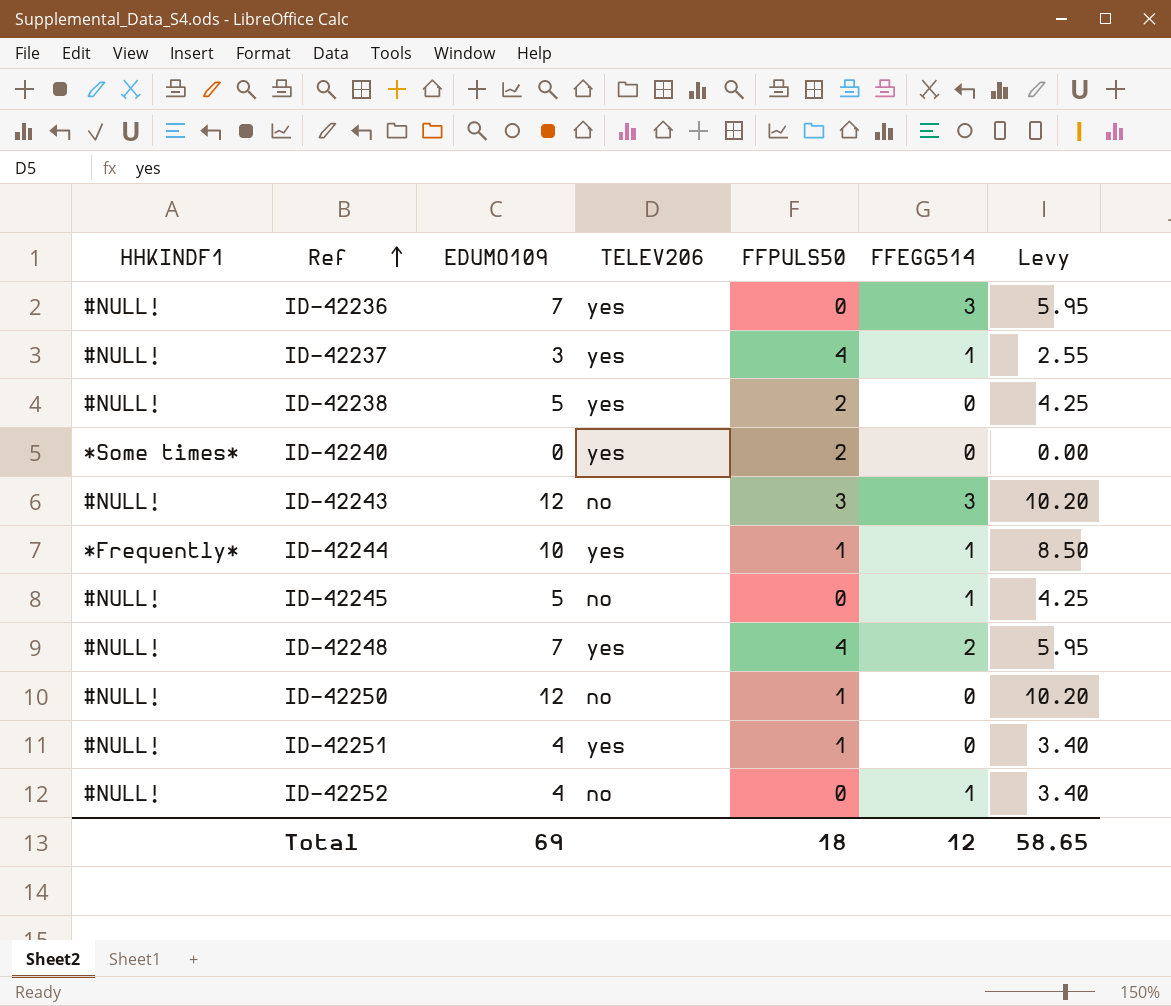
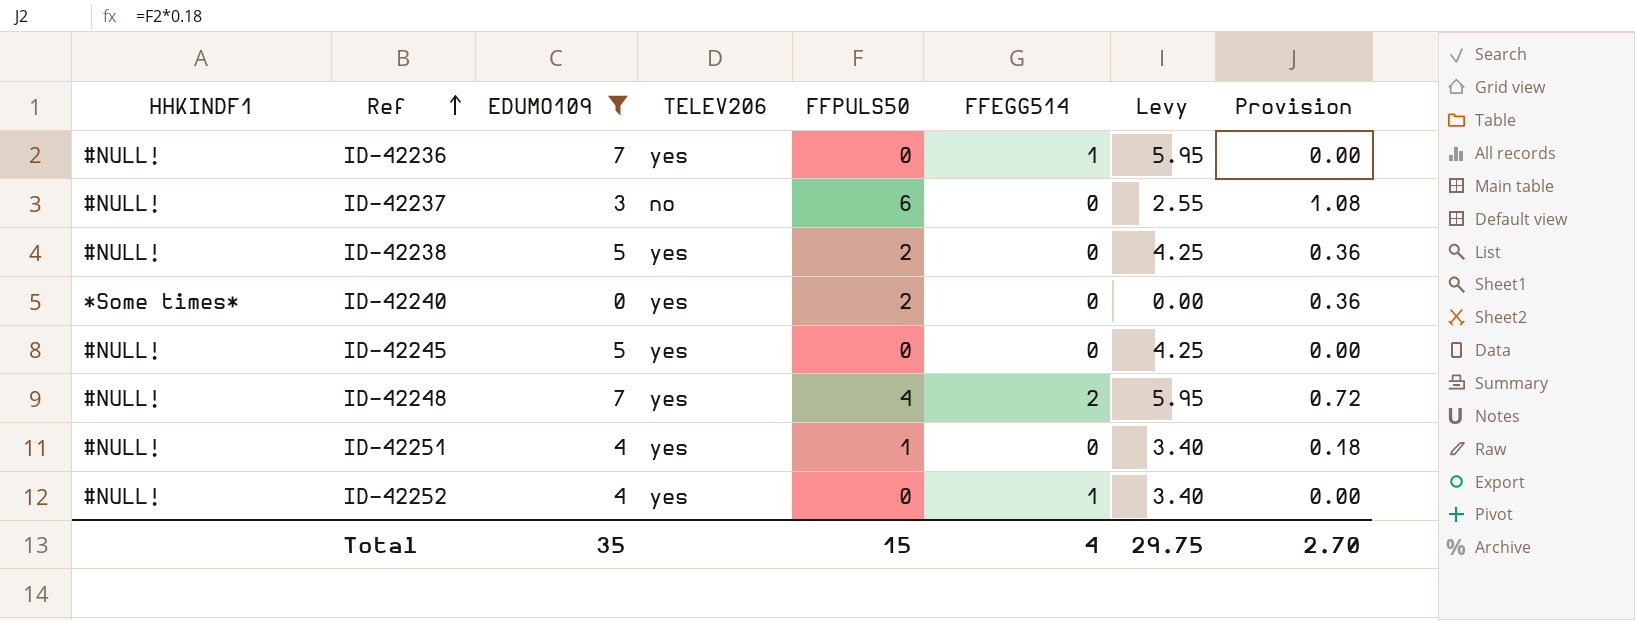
filter: none -> EDUMO109 <= 7
column Provision | formula: none -> [FFPULS50] * 0.18
ID-42236 | FFEGG514: 3 -> 1
ID-42237 | TELEV206: yes -> no
ID-42237 | FFPULS50: 4 -> 6
ID-42237 | FFEGG514: 1 -> 0
ID-42245 | TELEV206: no -> yes
ID-42245 | FFEGG514: 1 -> 0
ID-42252 | TELEV206: no -> yes
Total | EDUMO109: 69 -> 35
Total | FFPULS50: 18 -> 15
Total | FFEGG514: 12 -> 4
Total | Levy: 58.65 -> 29.75

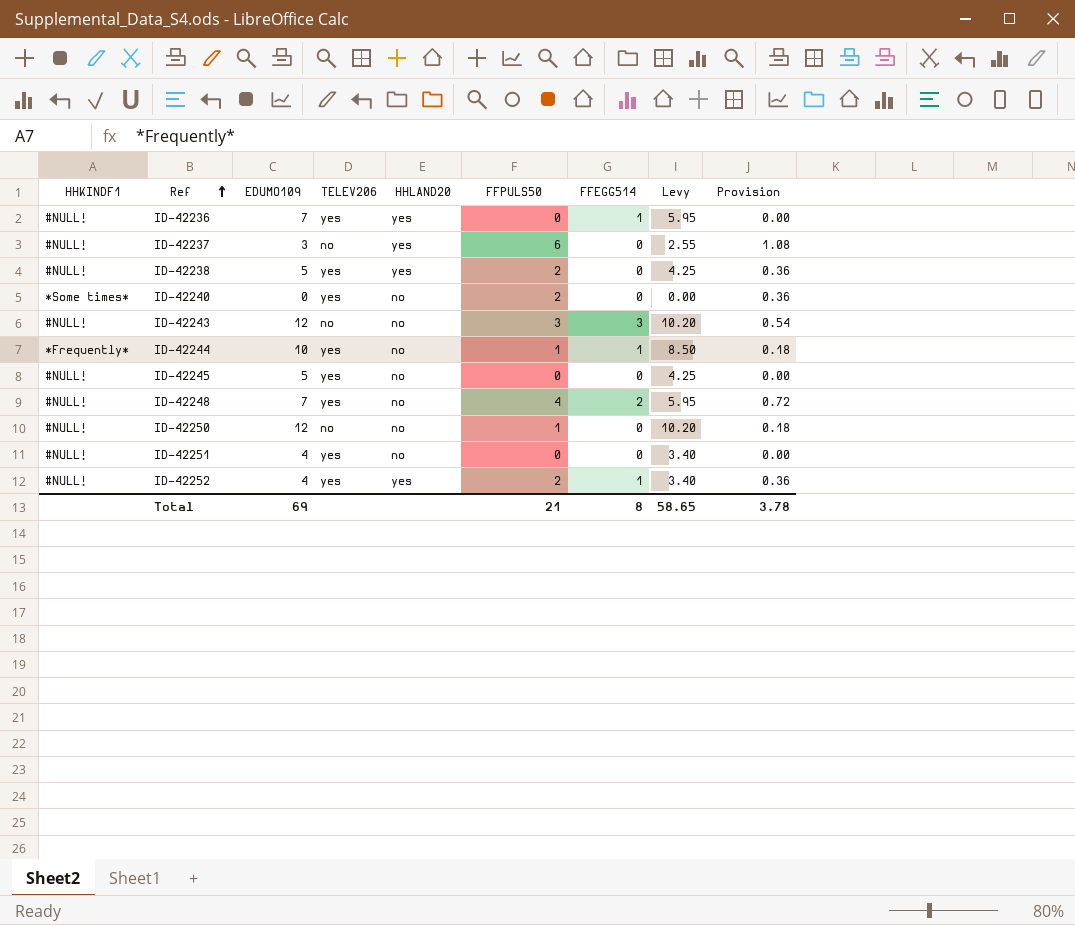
filter: EDUMO109 <= 7 -> none
column HHLAND20 | position: none -> 5
ID-42251 | FFPULS50: 1 -> 0
ID-42251 | Provision: 0.18 -> 0.00
ID-42252 | FFPULS50: 0 -> 2
ID-42252 | Provision: 0.00 -> 0.36
Total | EDUMO109: 35 -> 69
Total | FFPULS50: 15 -> 21
Total | FFEGG514: 4 -> 8
Total | Levy: 29.75 -> 58.65
Total | Provision: 2.70 -> 3.78

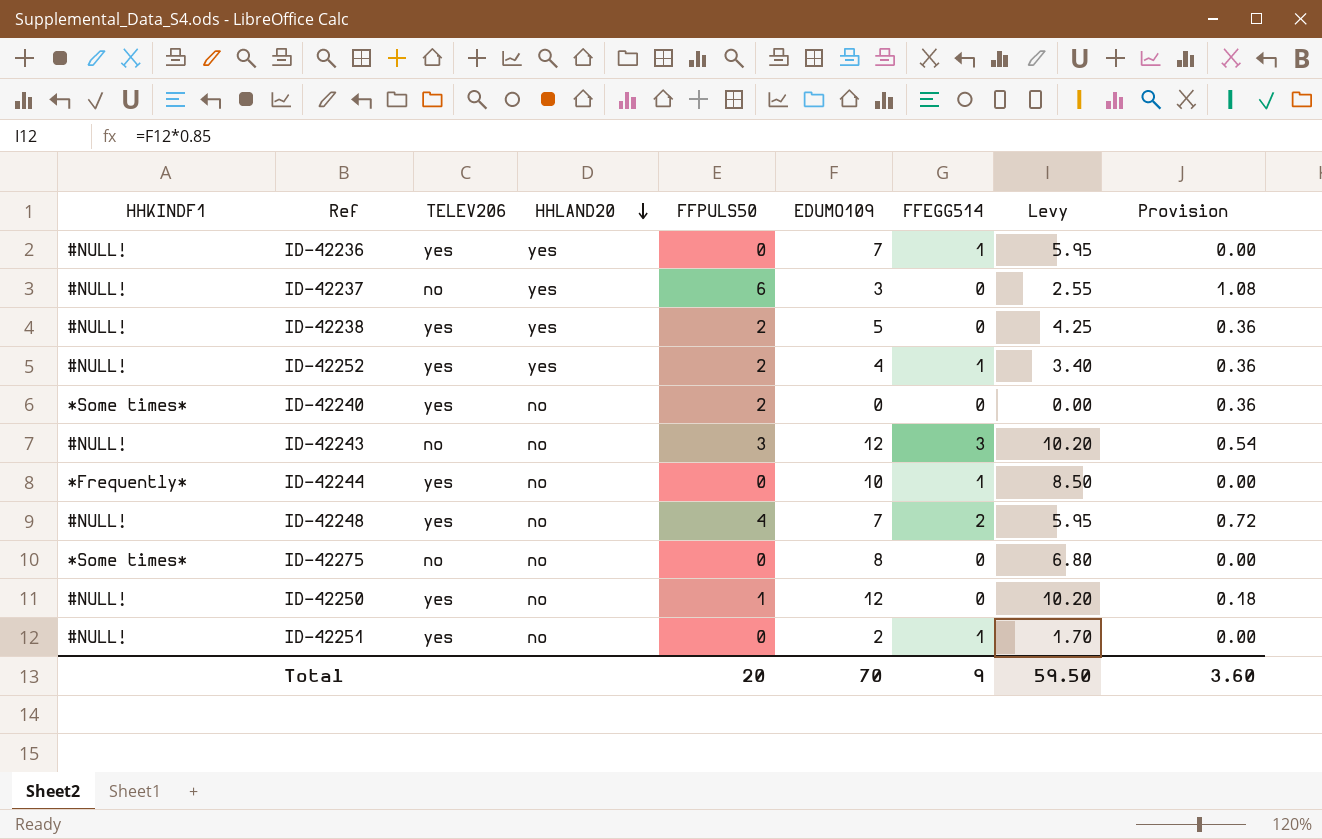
row order: Ref ascending -> HHLAND20 descending
column EDUMO109 | position: 3 -> 6
row ID-42245: #NULL! | 5 | yes | no | 0 | 0 | 4.25 | 0.00 -> none
ID-42244 | FFPULS50: 1 -> 0
ID-42244 | Provision: 0.18 -> 0.00
row ID-42275: none -> *Some times* | no | no | 0 | 8 | 0 | 6.80 | 0.00
ID-42250 | TELEV206: no -> yes
ID-42251 | EDUMO109: 4 -> 2
ID-42251 | FFEGG514: 0 -> 1
ID-42251 | Levy: 3.40 -> 1.70
Total | FFPULS50: 21 -> 20
Total | EDUMO109: 69 -> 70
Total | FFEGG514: 8 -> 9
Total | Levy: 58.65 -> 59.50
Total | Provision: 3.78 -> 3.60

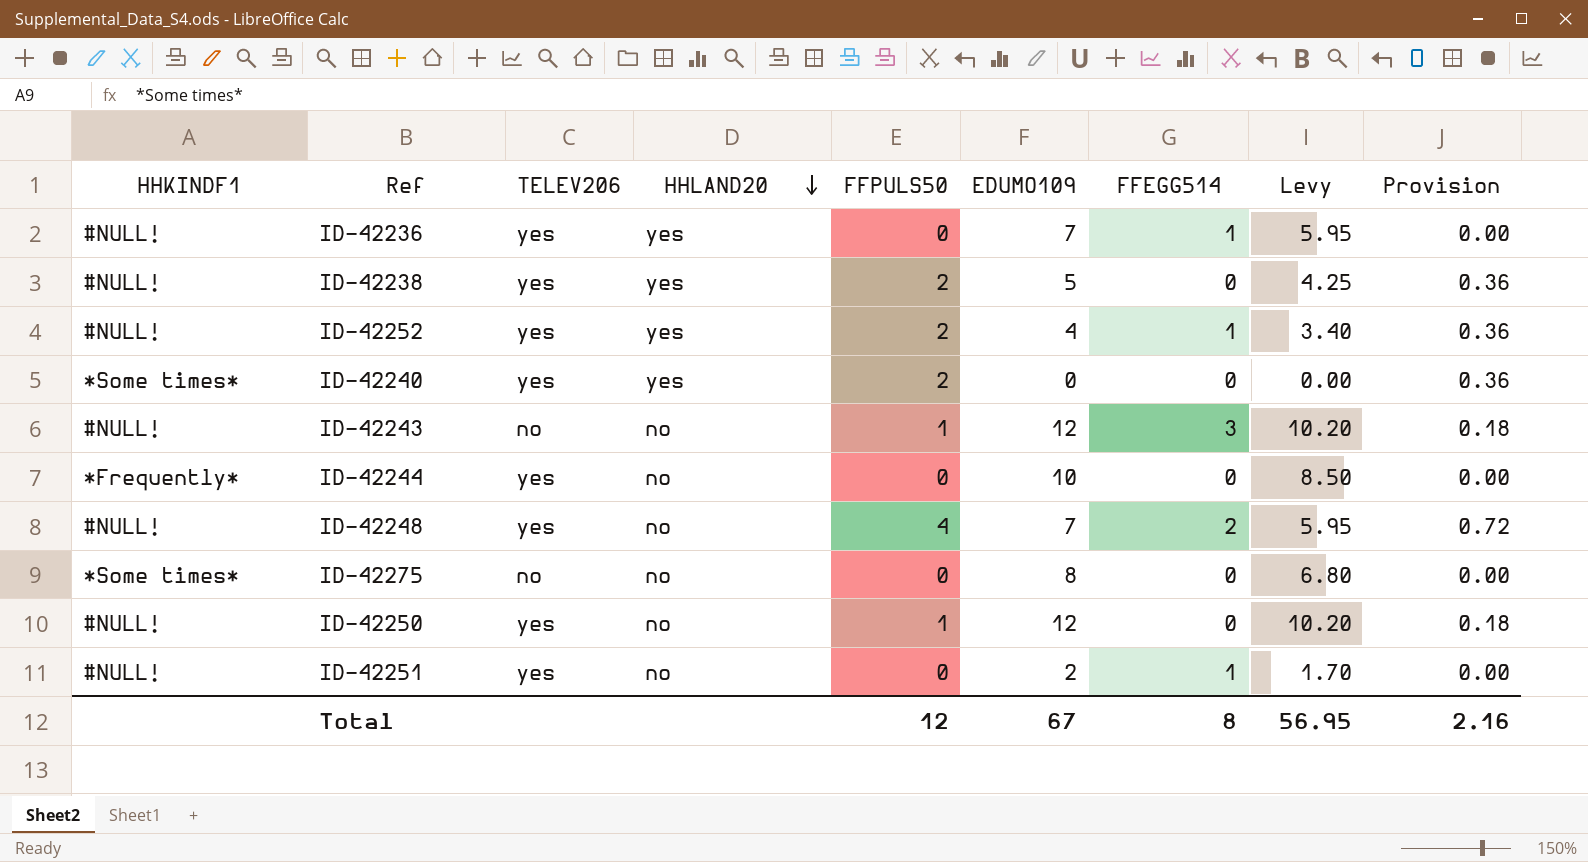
row ID-42237: #NULL! | no | yes | 6 | 3 | 0 | 2.55 | 1.08 -> none
ID-42240 | HHLAND20: no -> yes
ID-42243 | FFPULS50: 3 -> 1
ID-42243 | Provision: 0.54 -> 0.18
ID-42244 | FFEGG514: 1 -> 0
Total | FFPULS50: 20 -> 12
Total | EDUMO109: 70 -> 67
Total | FFEGG514: 9 -> 8
Total | Levy: 59.50 -> 56.95
Total | Provision: 3.60 -> 2.16

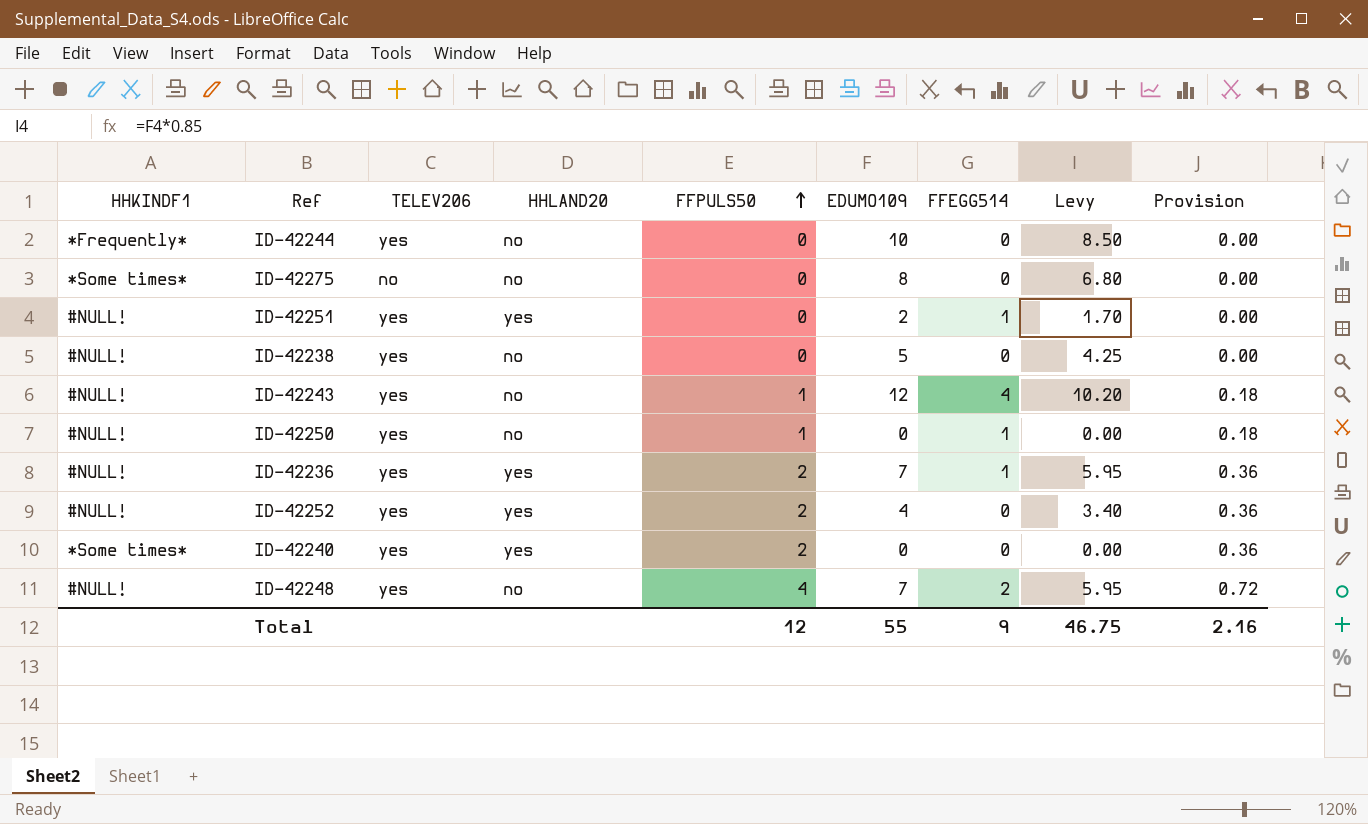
row order: HHLAND20 descending -> FFPULS50 ascending
ID-42251 | HHLAND20: no -> yes
ID-42238 | HHLAND20: yes -> no
ID-42238 | FFPULS50: 2 -> 0
ID-42238 | Provision: 0.36 -> 0.00
ID-42243 | TELEV206: no -> yes
ID-42243 | FFEGG514: 3 -> 4
ID-42250 | EDUMO109: 12 -> 0
ID-42250 | FFEGG514: 0 -> 1
ID-42250 | Levy: 10.20 -> 0.00
ID-42236 | FFPULS50: 0 -> 2
ID-42236 | Provision: 0.00 -> 0.36
ID-42252 | FFEGG514: 1 -> 0
Total | EDUMO109: 67 -> 55
Total | FFEGG514: 8 -> 9
Total | Levy: 56.95 -> 46.75

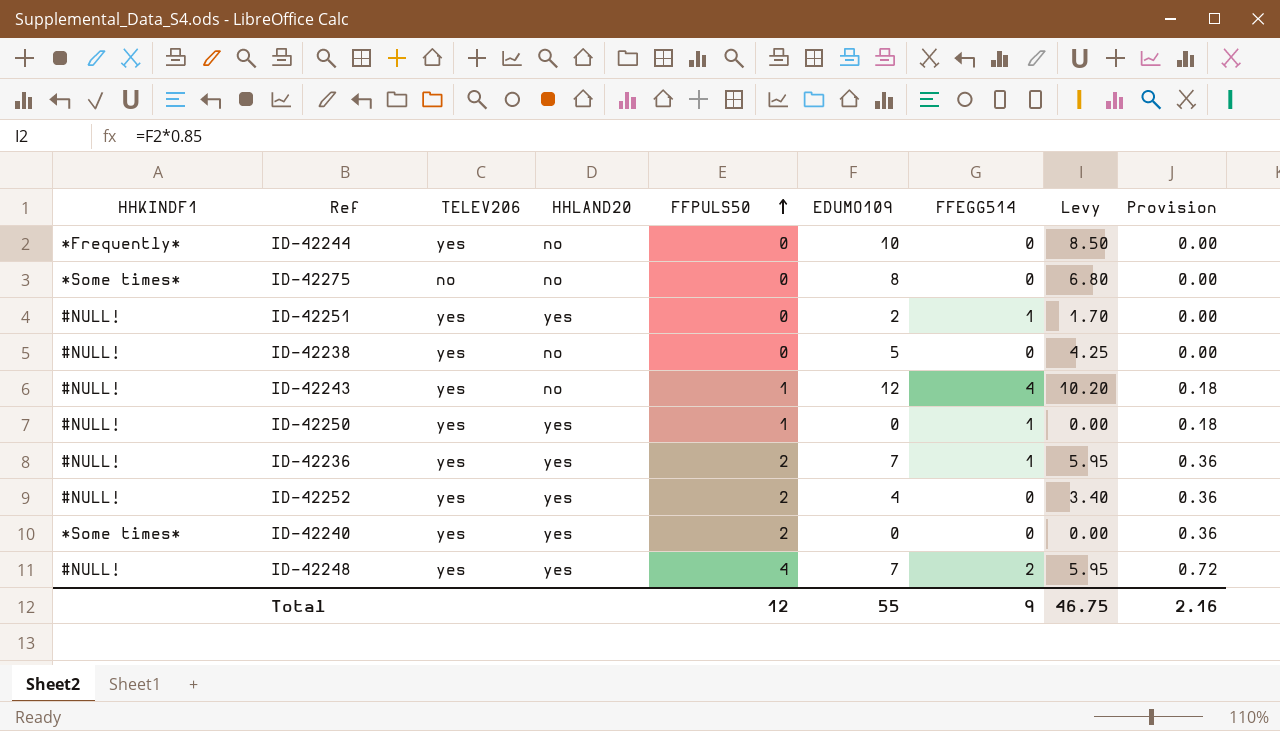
ID-42250 | HHLAND20: no -> yes
ID-42248 | HHLAND20: no -> yes

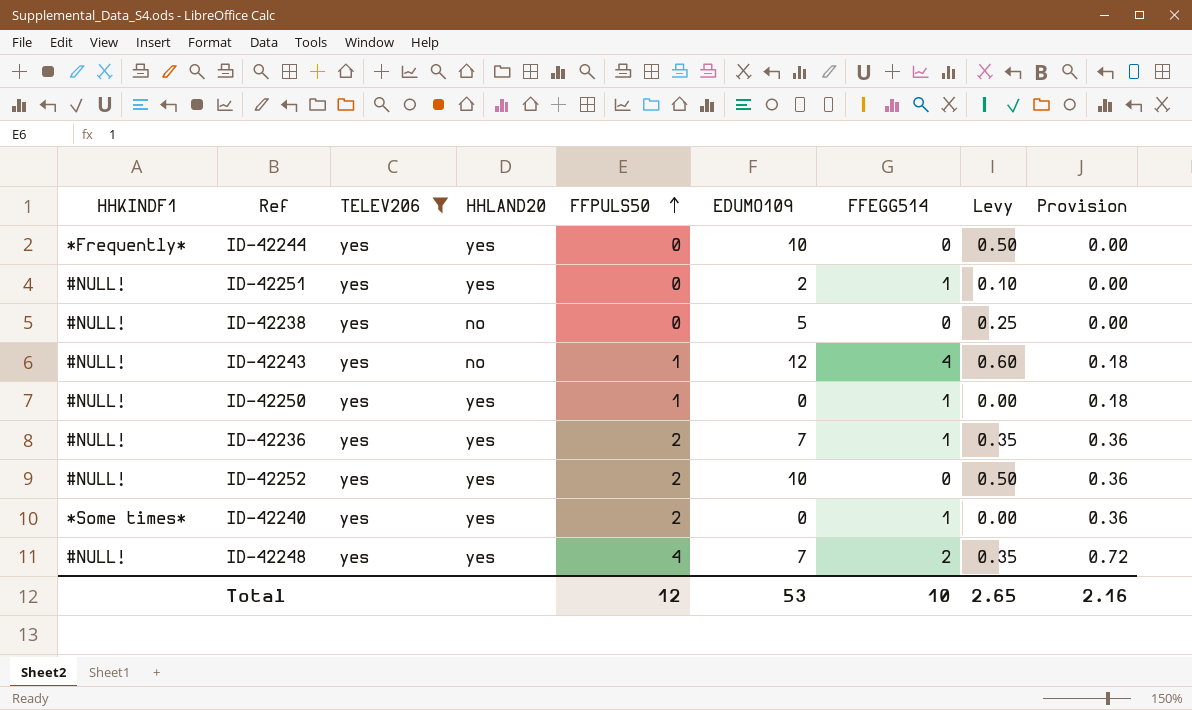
filter: none -> TELEV206 = yes
column Levy | formula: [EDUMO109] * 0.85 -> [EDUMO109] * 0.05
ID-42244 | HHLAND20: no -> yes
ID-42252 | EDUMO109: 4 -> 10
ID-42240 | FFEGG514: 0 -> 1
Total | EDUMO109: 55 -> 53
Total | FFEGG514: 9 -> 10
Total | Levy: 46.75 -> 2.65

